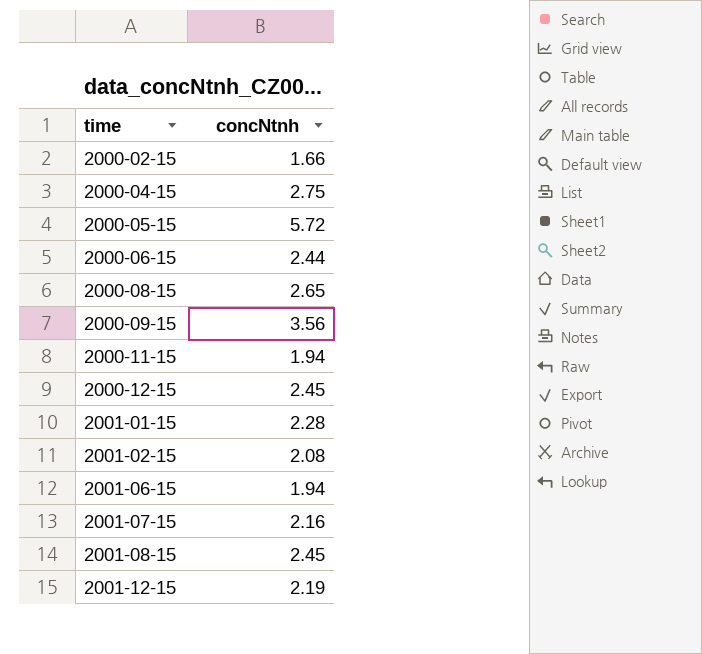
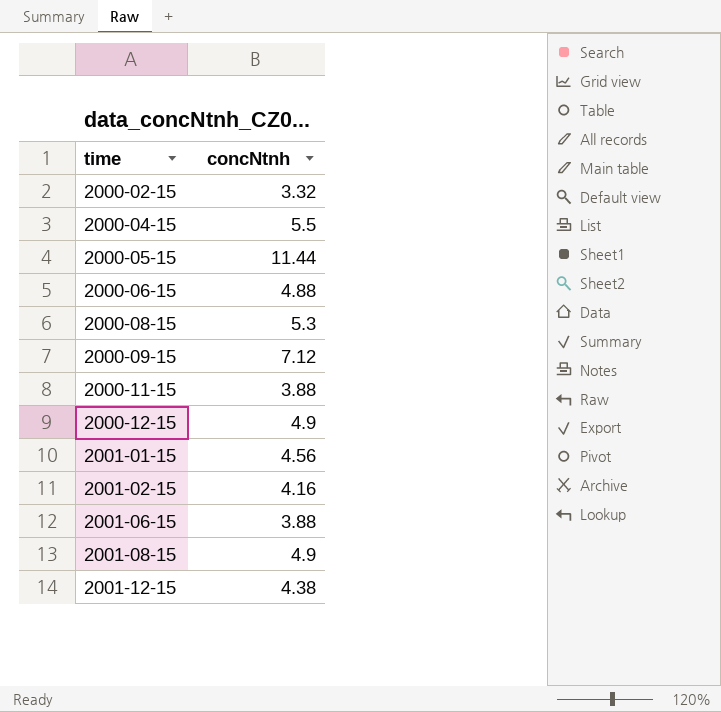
row 2001-07-15: 2.16 -> none
2000-02-15 | concNtnh: 1.66 -> 3.32
2000-04-15 | concNtnh: 2.75 -> 5.5
2000-05-15 | concNtnh: 5.72 -> 11.44
2000-06-15 | concNtnh: 2.44 -> 4.88
2000-08-15 | concNtnh: 2.65 -> 5.3
2000-09-15 | concNtnh: 3.56 -> 7.12
2000-11-15 | concNtnh: 1.94 -> 3.88
2000-12-15 | concNtnh: 2.45 -> 4.9
2001-01-15 | concNtnh: 2.28 -> 4.56
2001-02-15 | concNtnh: 2.08 -> 4.16
2001-06-15 | concNtnh: 1.94 -> 3.88
2001-08-15 | concNtnh: 2.45 -> 4.9
2001-12-15 | concNtnh: 2.19 -> 4.38

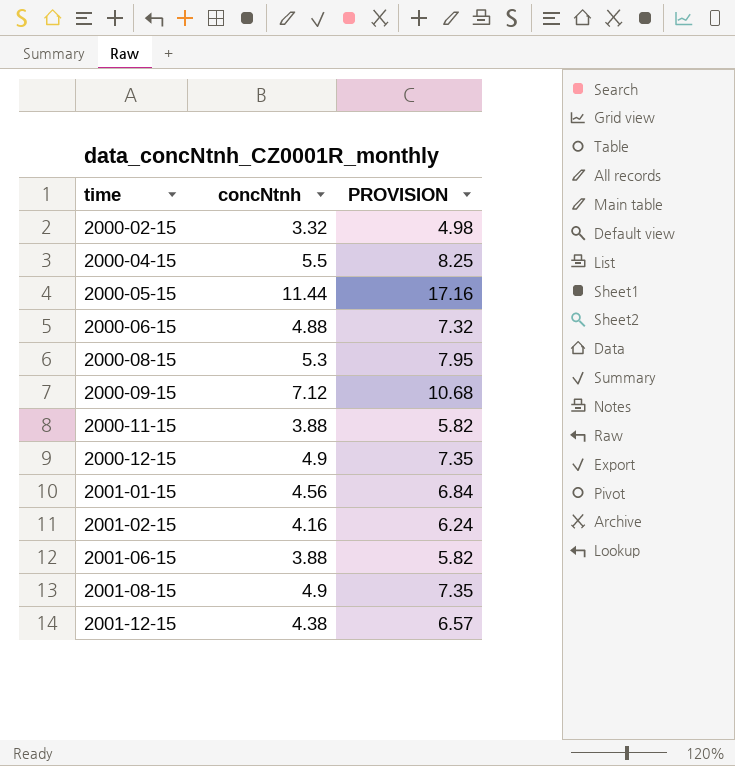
column PROVISION | formula: none -> [concNtnh] * 1.5

